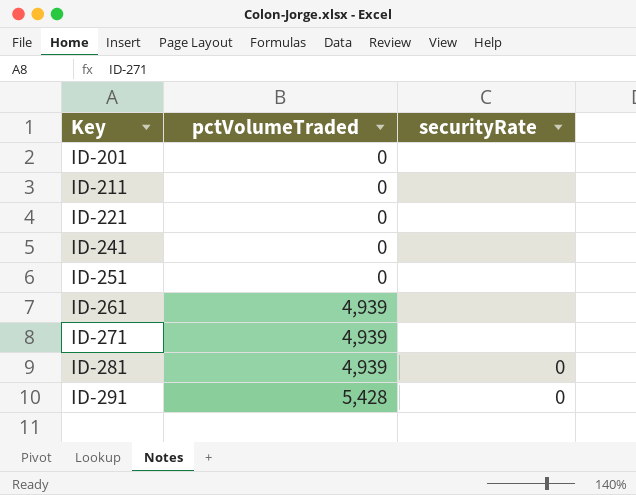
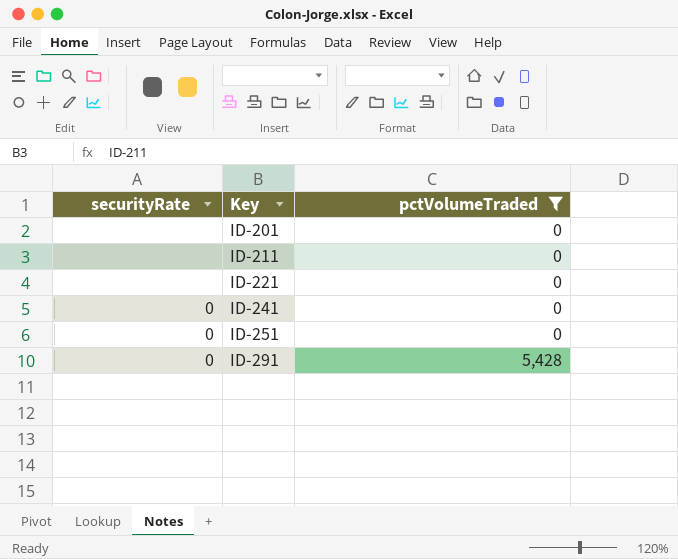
filter: none -> pctVolumeTraded != 4,939
column securityRate | position: 3 -> 1
ID-241 | securityRate: none -> 0
ID-251 | securityRate: none -> 0

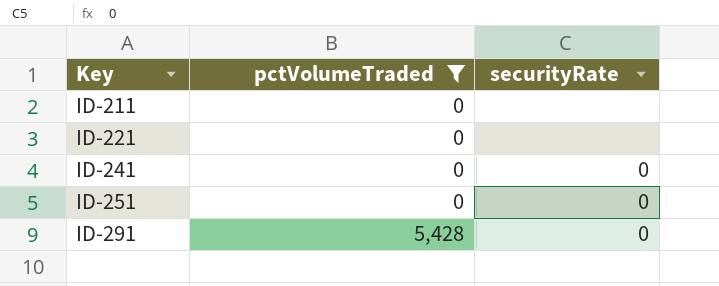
column securityRate | position: 1 -> 3
row ID-201: none | 0 -> none

